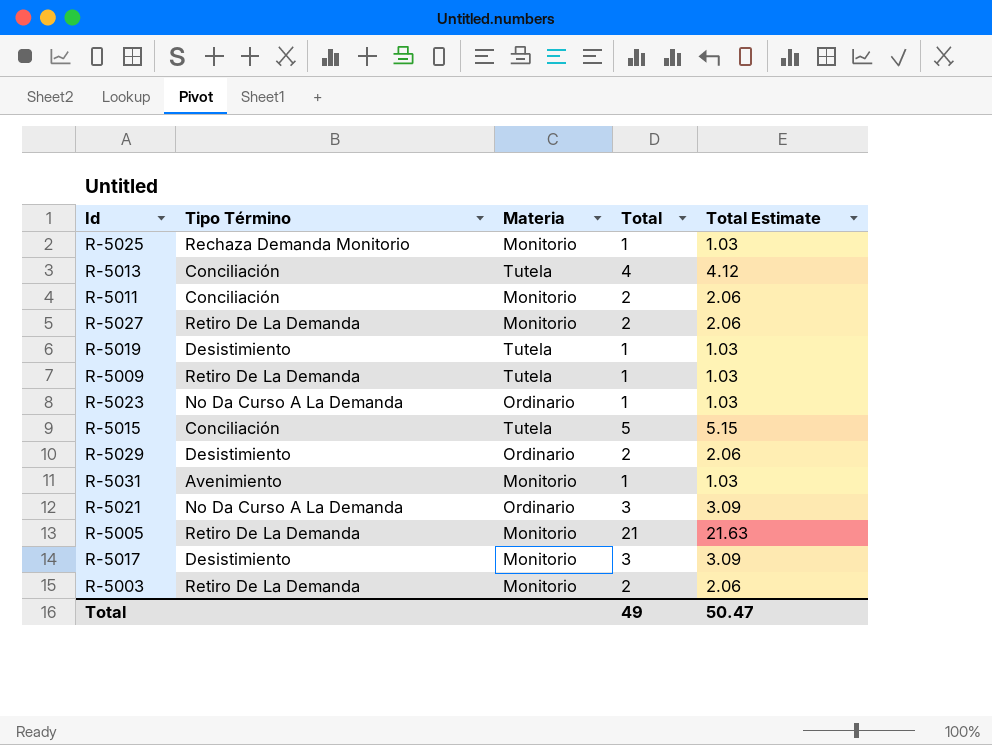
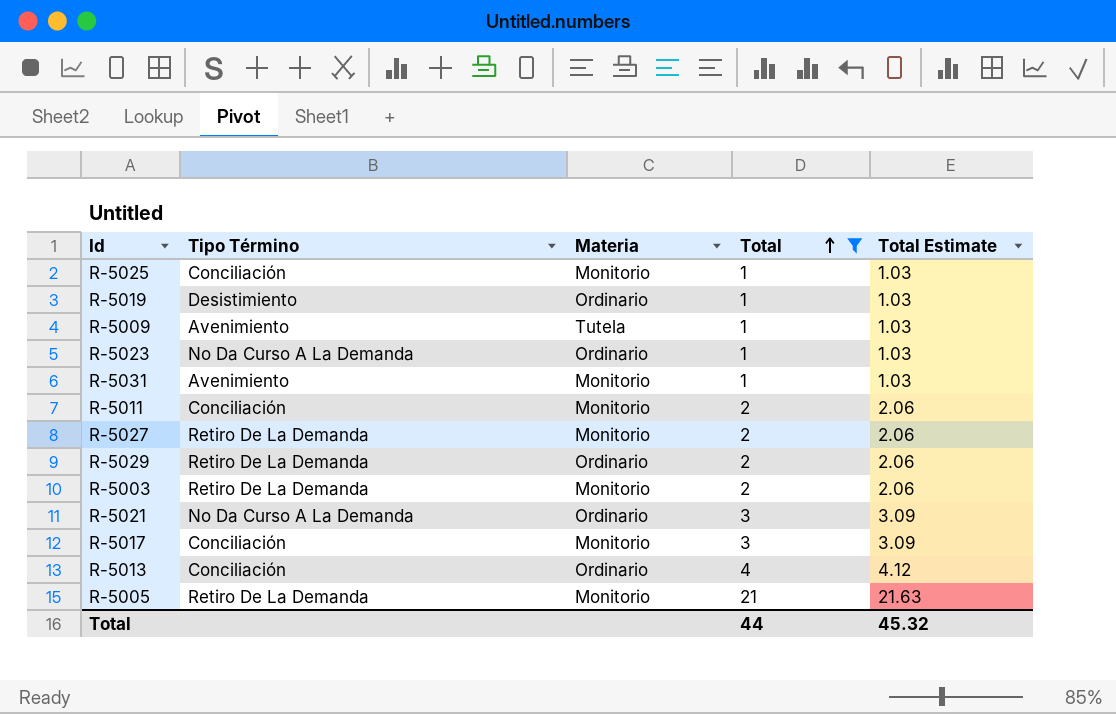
filter: none -> Total != 5
row order: none -> Total ascending
R-5025 | Tipo Término: Rechaza Demanda Monitorio -> Conciliación
R-5019 | Materia: Tutela -> Ordinario
R-5009 | Tipo Término: Retiro De La Demanda -> Avenimiento
R-5029 | Tipo Término: Desistimiento -> Retiro De La Demanda
R-5017 | Tipo Término: Desistimiento -> Conciliación
R-5013 | Materia: Tutela -> Ordinario
Total | Total: 49 -> 44
Total | Total Estimate: 50.47 -> 45.32

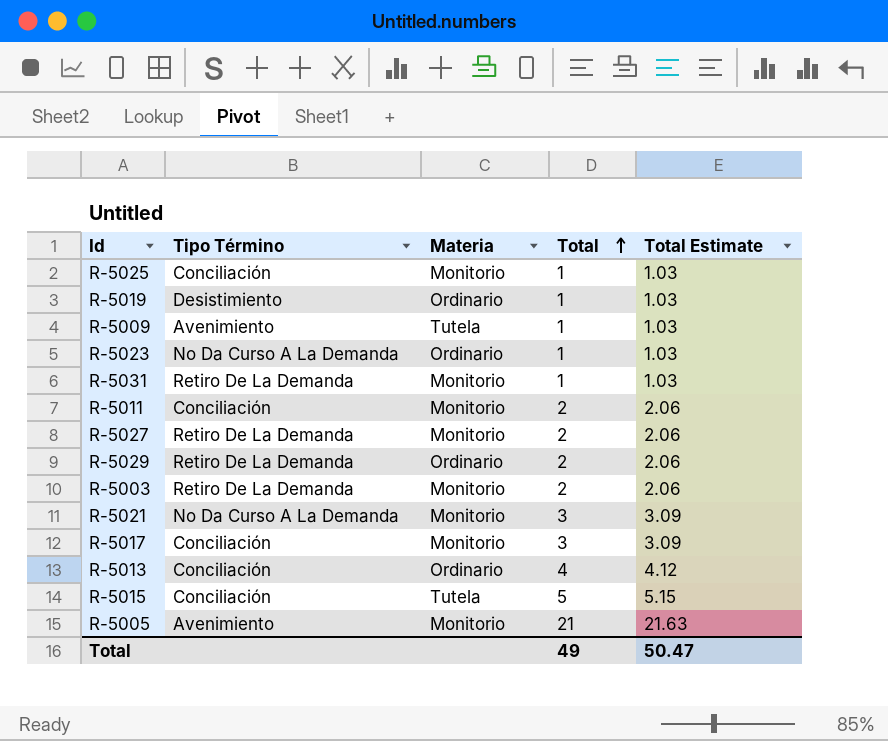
filter: Total != 5 -> none
R-5031 | Tipo Término: Avenimiento -> Retiro De La Demanda
R-5021 | Materia: Ordinario -> Monitorio
R-5005 | Tipo Término: Retiro De La Demanda -> Avenimiento
Total | Total: 44 -> 49
Total | Total Estimate: 45.32 -> 50.47

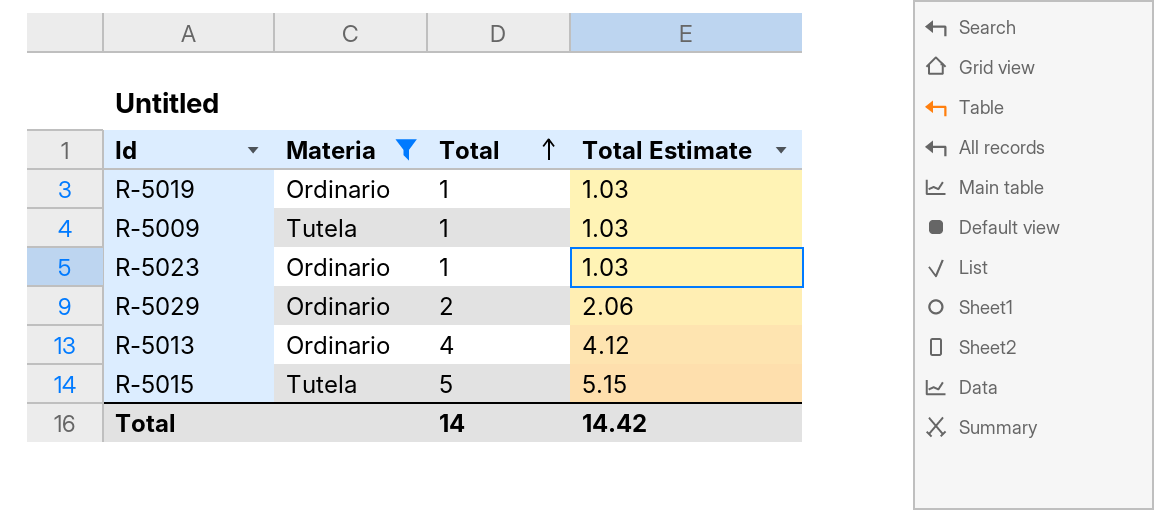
filter: none -> Materia != Monitorio
column Tipo Término | position: 2 -> none
Total | Total: 49 -> 14
Total | Total Estimate: 50.47 -> 14.42

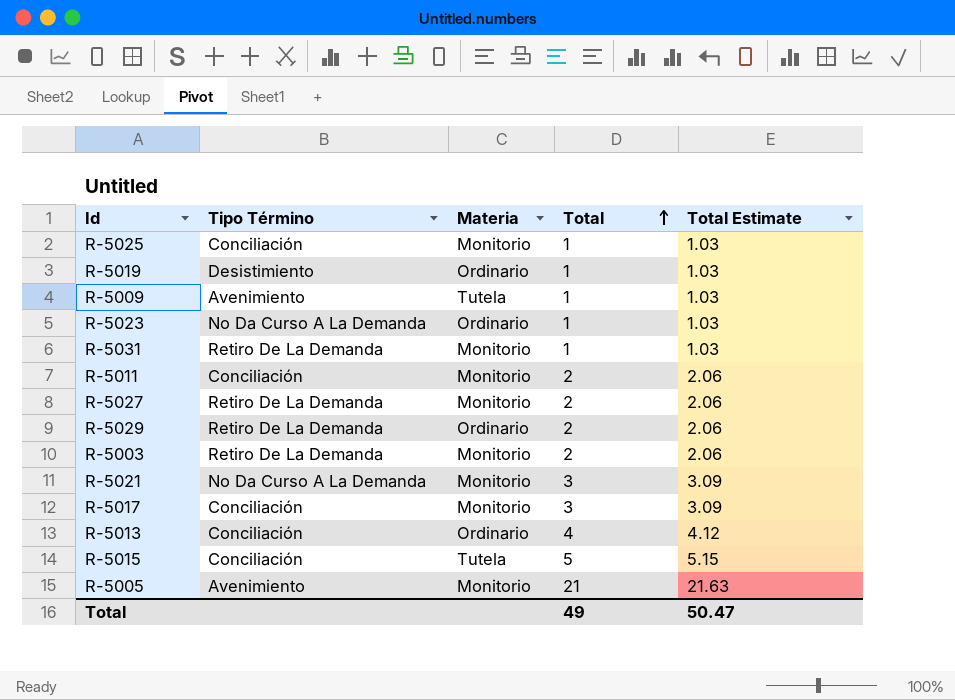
filter: Materia != Monitorio -> none
column Tipo Término | position: none -> 2
Total | Total: 14 -> 49
Total | Total Estimate: 14.42 -> 50.47

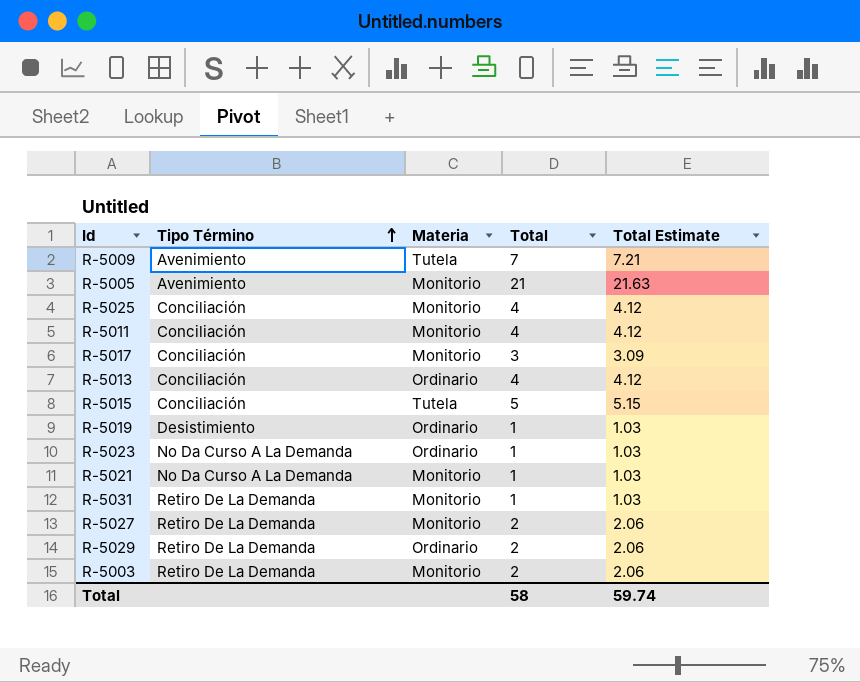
row order: Total ascending -> Tipo Término ascending
R-5009 | Total: 1 -> 7
R-5009 | Total Estimate: 1.03 -> 7.21
R-5025 | Total: 1 -> 4
R-5025 | Total Estimate: 1.03 -> 4.12
R-5011 | Total: 2 -> 4
R-5011 | Total Estimate: 2.06 -> 4.12
R-5021 | Total: 3 -> 1
R-5021 | Total Estimate: 3.09 -> 1.03
Total | Total: 49 -> 58
Total | Total Estimate: 50.47 -> 59.74

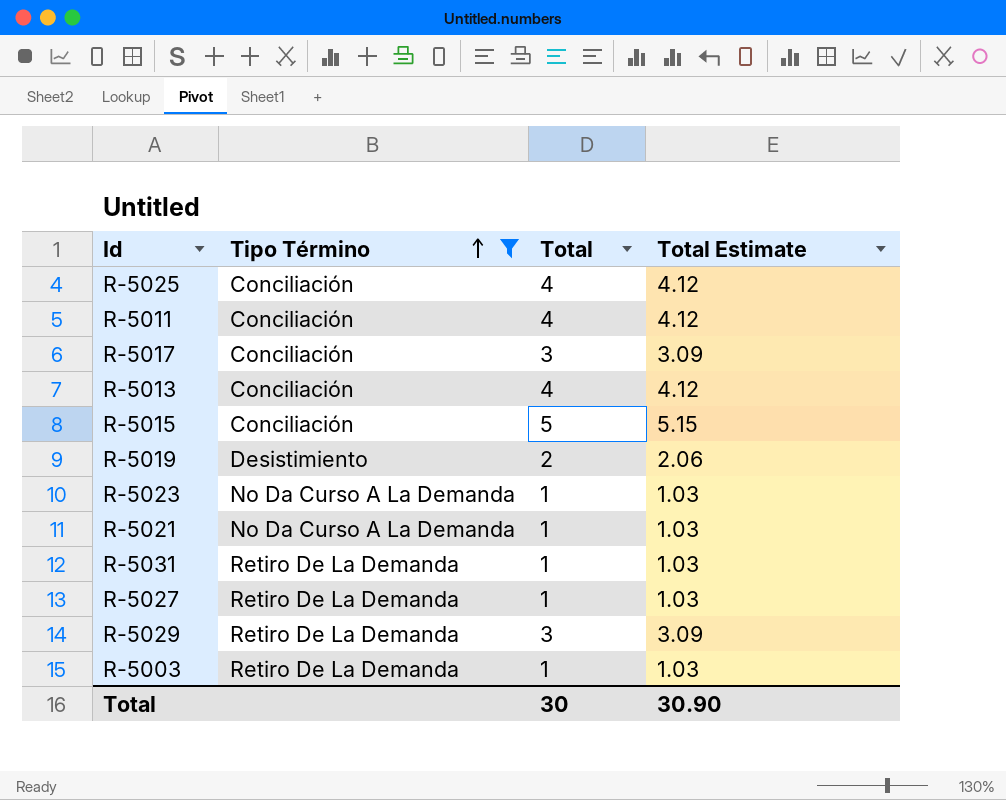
filter: none -> Tipo Término != Avenimiento
column Materia | position: 3 -> none
R-5019 | Total: 1 -> 2
R-5019 | Total Estimate: 1.03 -> 2.06
R-5027 | Total: 2 -> 1
R-5027 | Total Estimate: 2.06 -> 1.03
R-5029 | Total: 2 -> 3
R-5029 | Total Estimate: 2.06 -> 3.09
R-5003 | Total: 2 -> 1
R-5003 | Total Estimate: 2.06 -> 1.03
Total | Total: 58 -> 30
Total | Total Estimate: 59.74 -> 30.90

